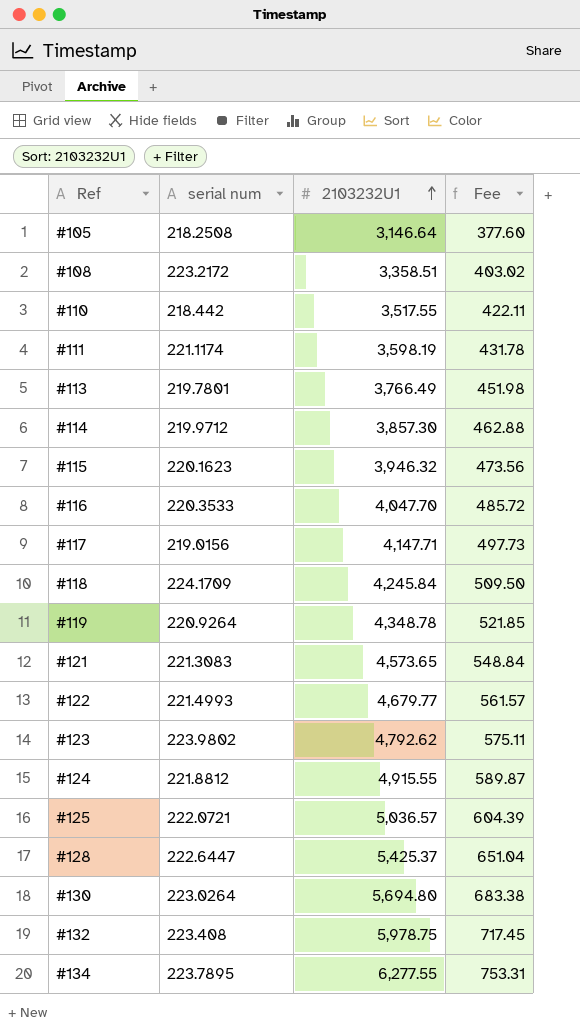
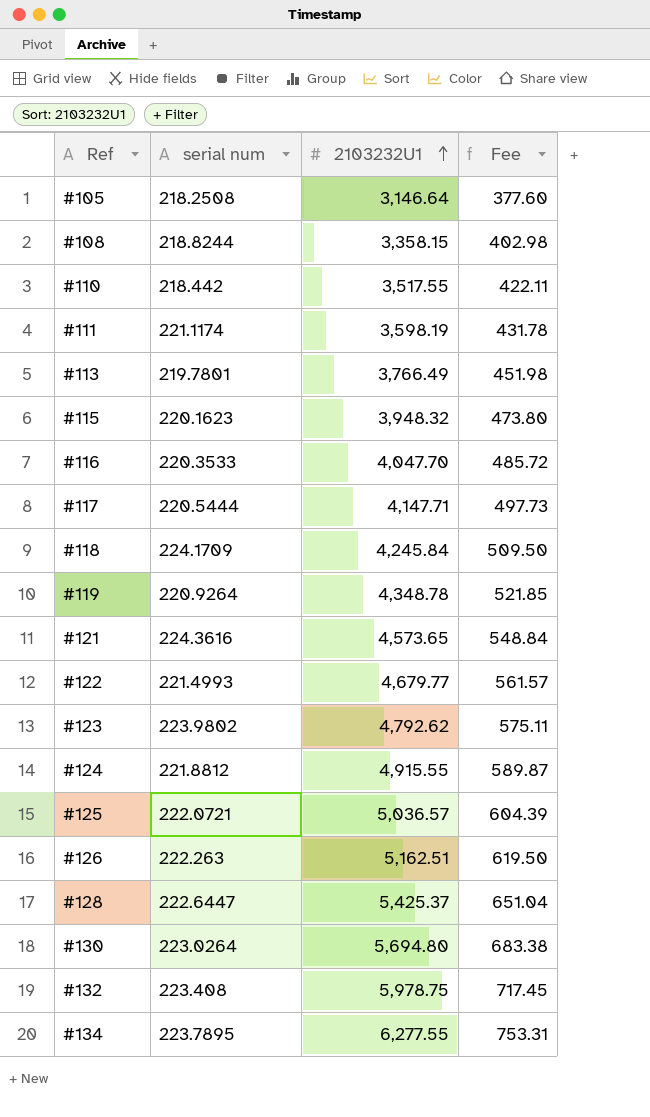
row #114: 219.9712 | 3,857.30 | 462.88 -> none
#108 | serial num: 223.2172 -> 218.8244
#108 | 2103232U1: 3,358.51 -> 3,358.15
#108 | Fee: 403.02 -> 402.98
#115 | 2103232U1: 3,946.32 -> 3,948.32
#115 | Fee: 473.56 -> 473.80
#117 | serial num: 219.0156 -> 220.5444
#121 | serial num: 221.3083 -> 224.3616
row #126: none -> 222.263 | 5,162.51 | 619.50

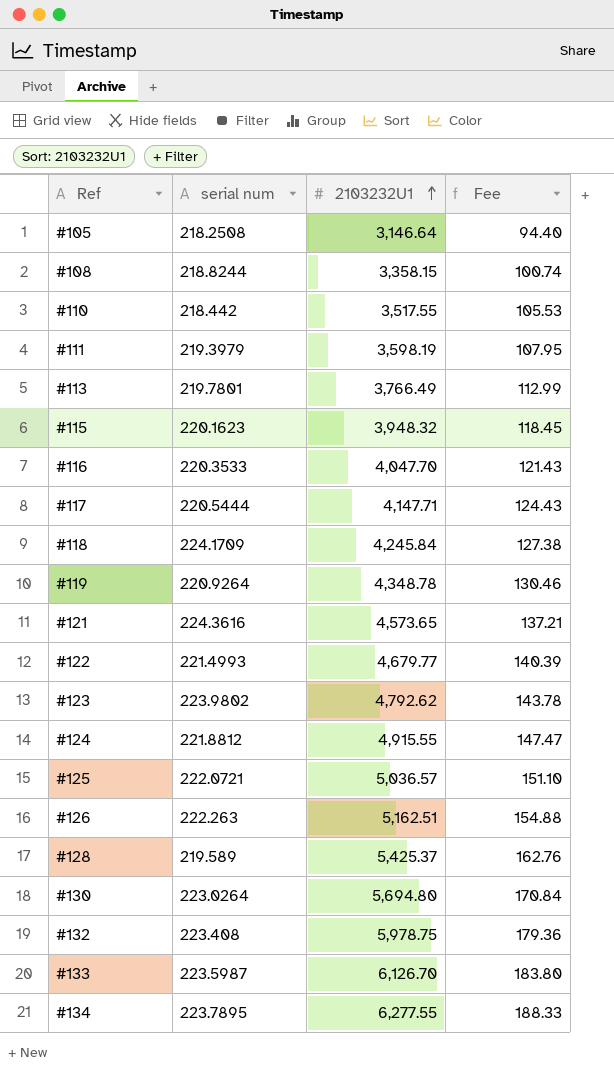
column Fee | formula: [2103232U1] * 0.12 -> [2103232U1] * 0.03
#111 | serial num: 221.1174 -> 219.3979
#128 | serial num: 222.6447 -> 219.589
row #133: none -> 223.5987 | 6,126.70 | 183.80

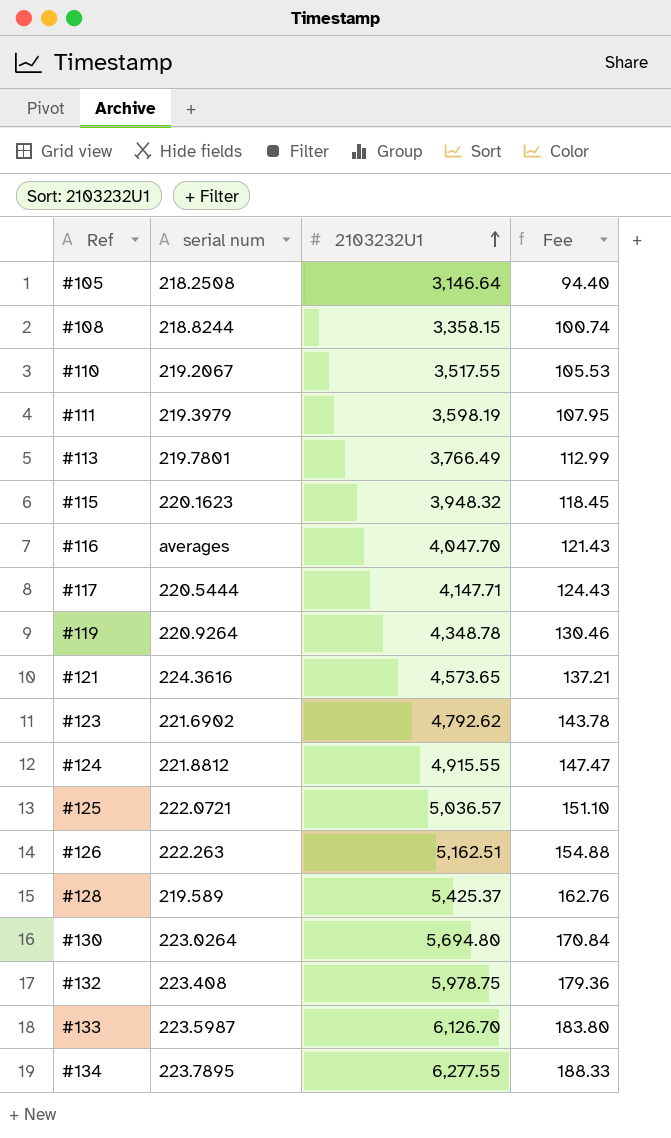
row #118: 224.1709 | 4,245.84 | 127.38 -> none
row #122: 221.4993 | 4,679.77 | 140.39 -> none
#110 | serial num: 218.442 -> 219.2067
#116 | serial num: 220.3533 -> averages
#123 | serial num: 223.9802 -> 221.6902

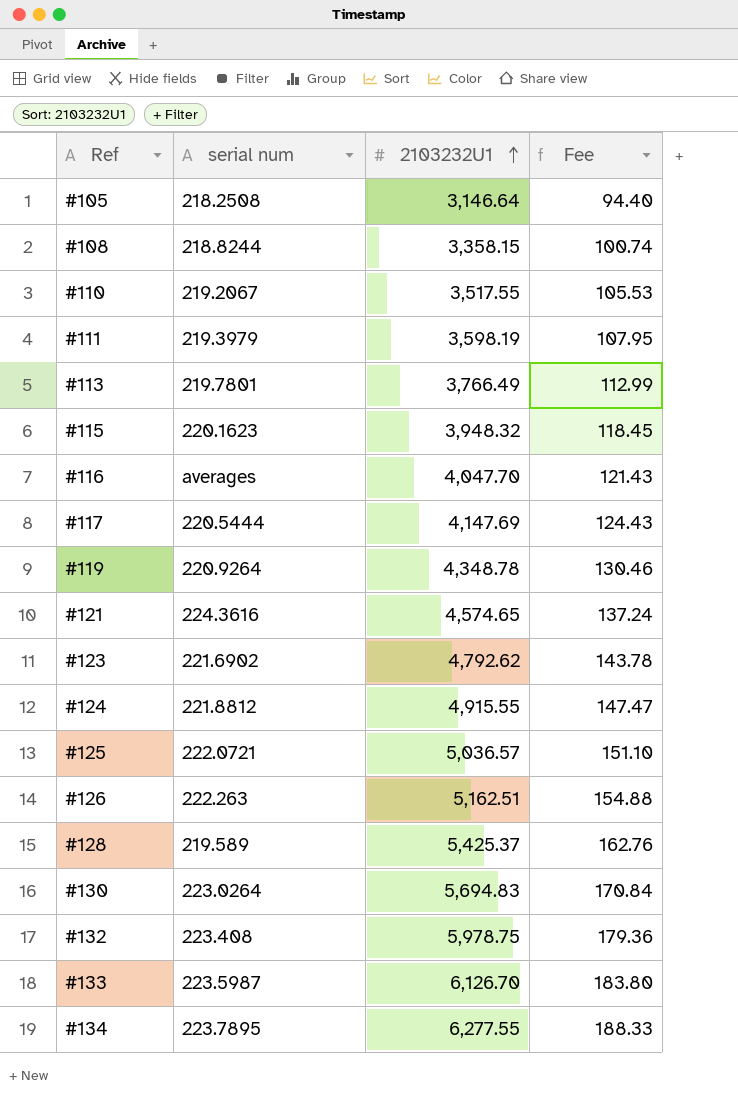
#117 | 2103232U1: 4,147.71 -> 4,147.69
#121 | 2103232U1: 4,573.65 -> 4,574.65
#121 | Fee: 137.21 -> 137.24
#130 | 2103232U1: 5,694.80 -> 5,694.83

